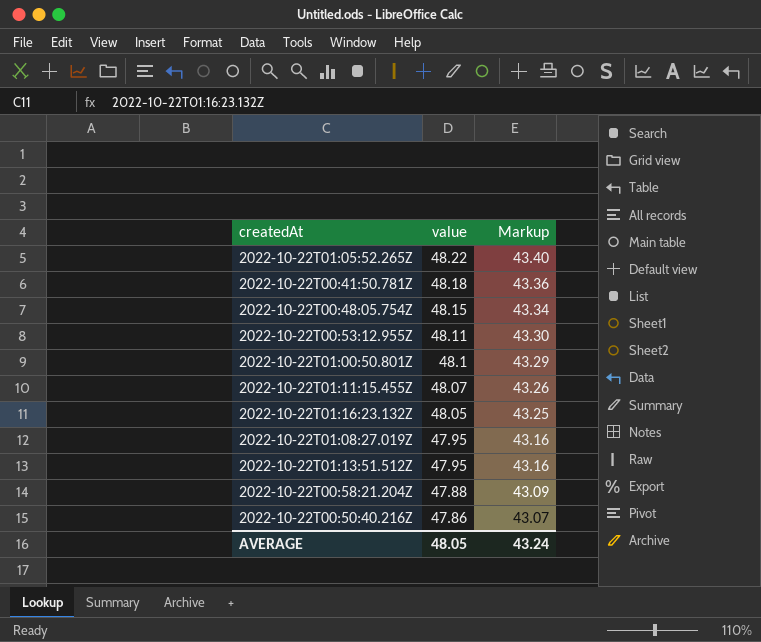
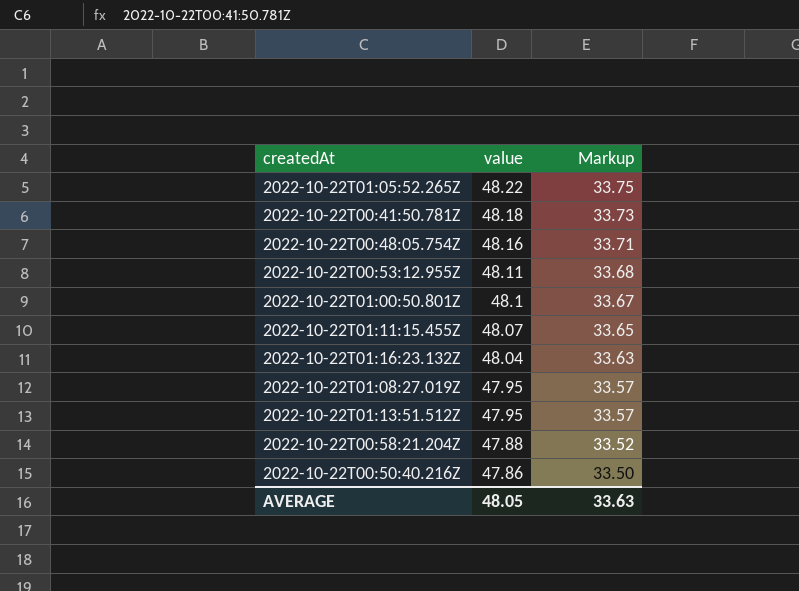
column Markup | formula: [value] * 0.9 -> [value] * 0.7
2022-10-22T00:48:05.754Z | value: 48.15 -> 48.16
2022-10-22T01:16:23.132Z | value: 48.05 -> 48.04
AVERAGE | Markup: 43.24 -> 33.63

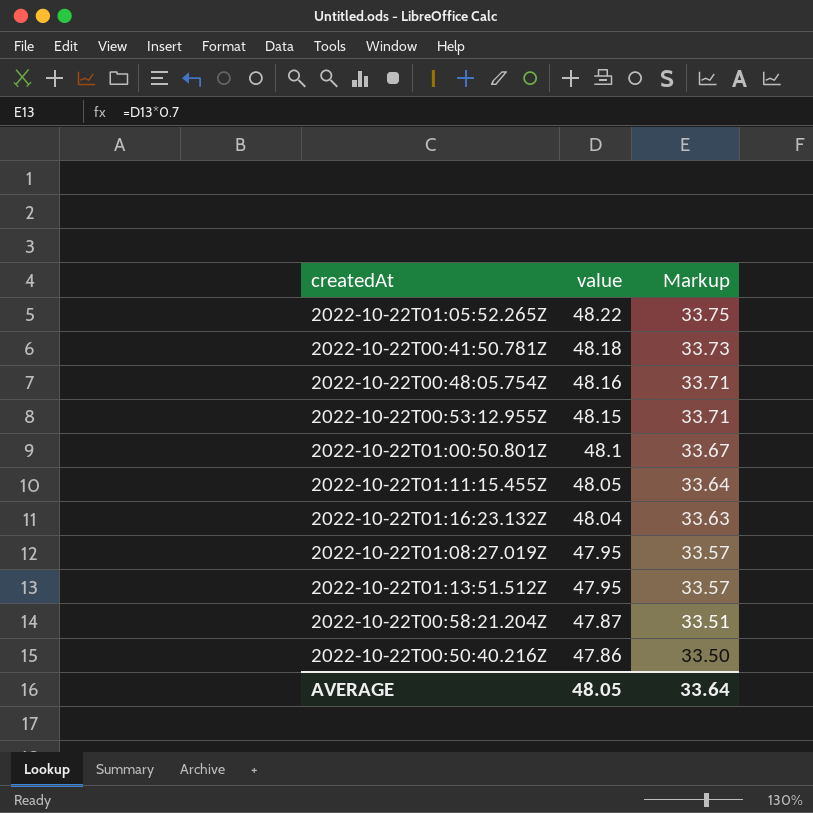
2022-10-22T00:53:12.955Z | value: 48.11 -> 48.15
2022-10-22T00:53:12.955Z | Markup: 33.68 -> 33.71
2022-10-22T01:11:15.455Z | value: 48.07 -> 48.05
2022-10-22T01:11:15.455Z | Markup: 33.65 -> 33.64
2022-10-22T00:58:21.204Z | value: 47.88 -> 47.87
2022-10-22T00:58:21.204Z | Markup: 33.52 -> 33.51
AVERAGE | Markup: 33.63 -> 33.64

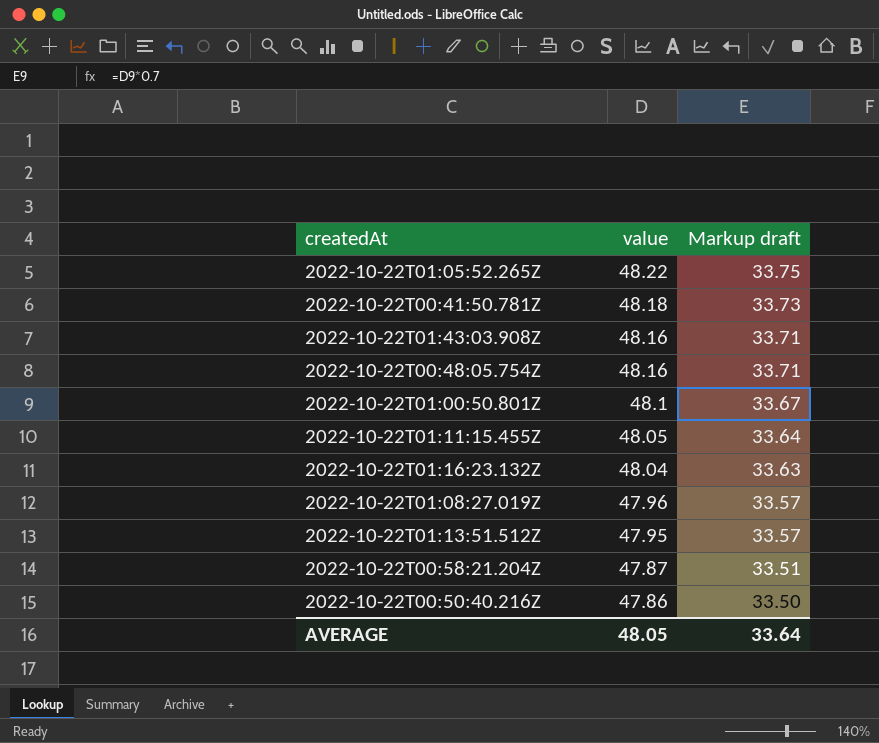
column name: Markup -> Markup draft
row 2022-10-22T00:53:12.955Z: 48.15 | 33.71 -> none
row 2022-10-22T01:43:03.908Z: none -> 48.16 | 33.71
2022-10-22T01:08:27.019Z | value: 47.95 -> 47.96

